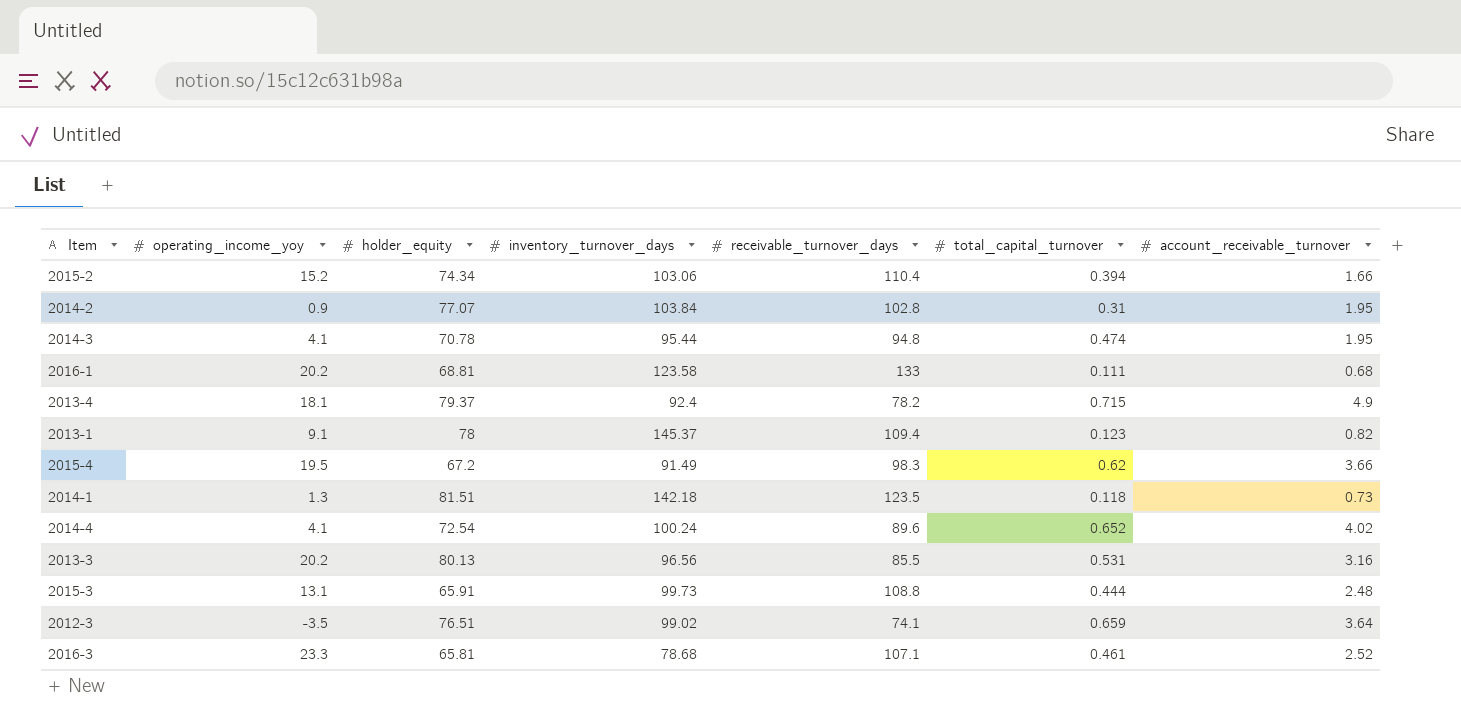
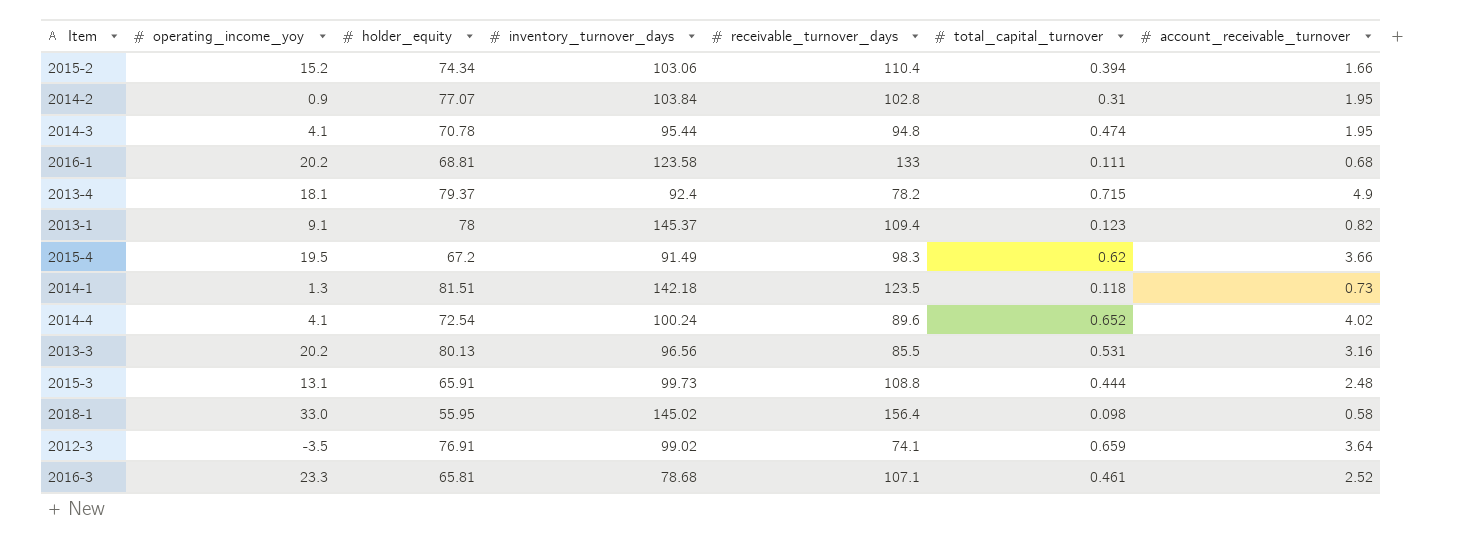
row 2018-1: none -> 33.0 | 55.95 | 145.02 | 156.4 | 0.098 | 0.58
2012-3 | holder_equity: 76.51 -> 76.91

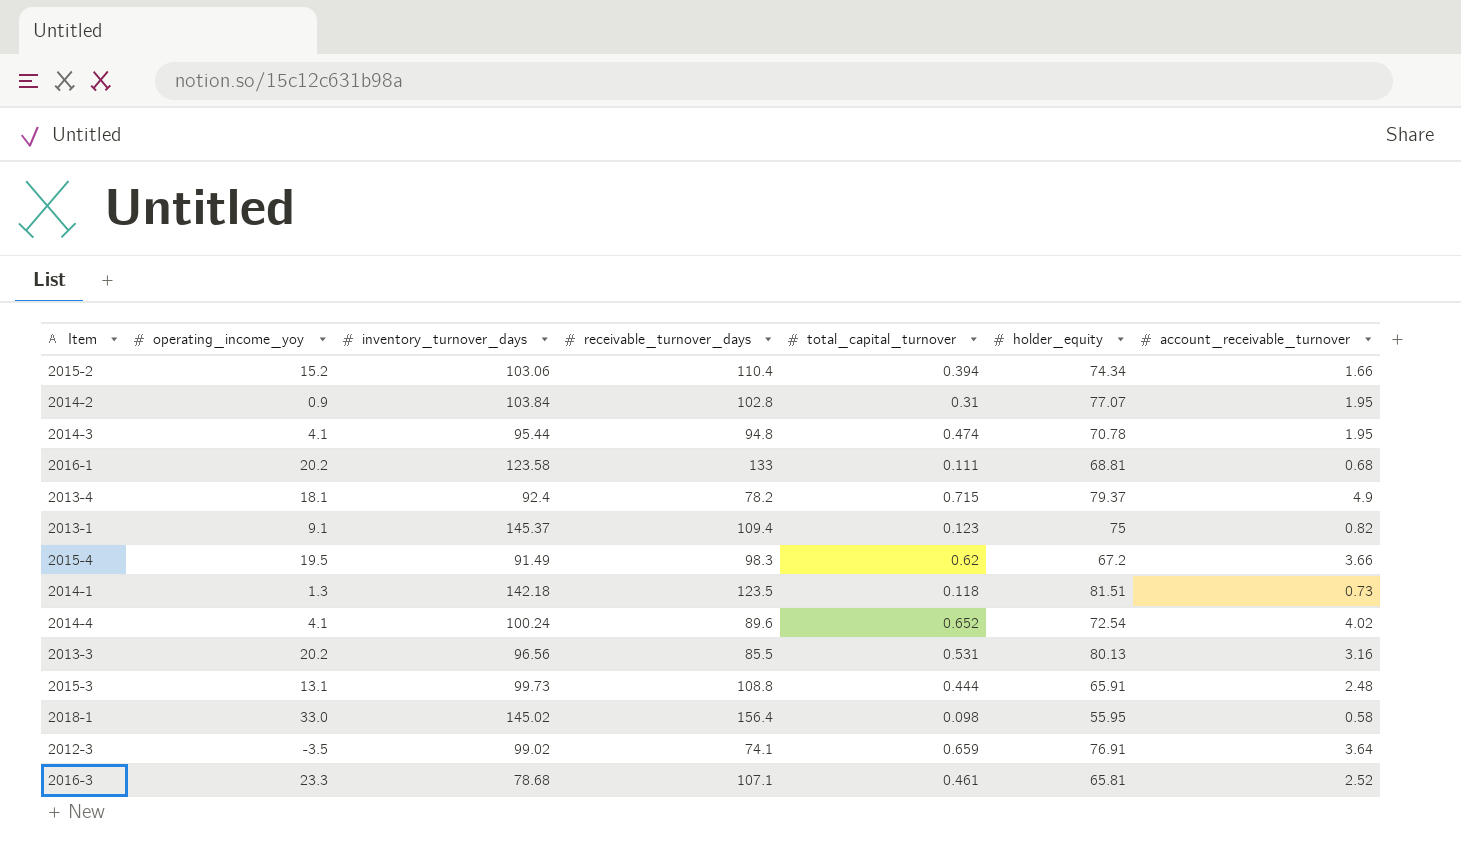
column holder_equity | position: 3 -> 6
2013-1 | holder_equity: 78 -> 75

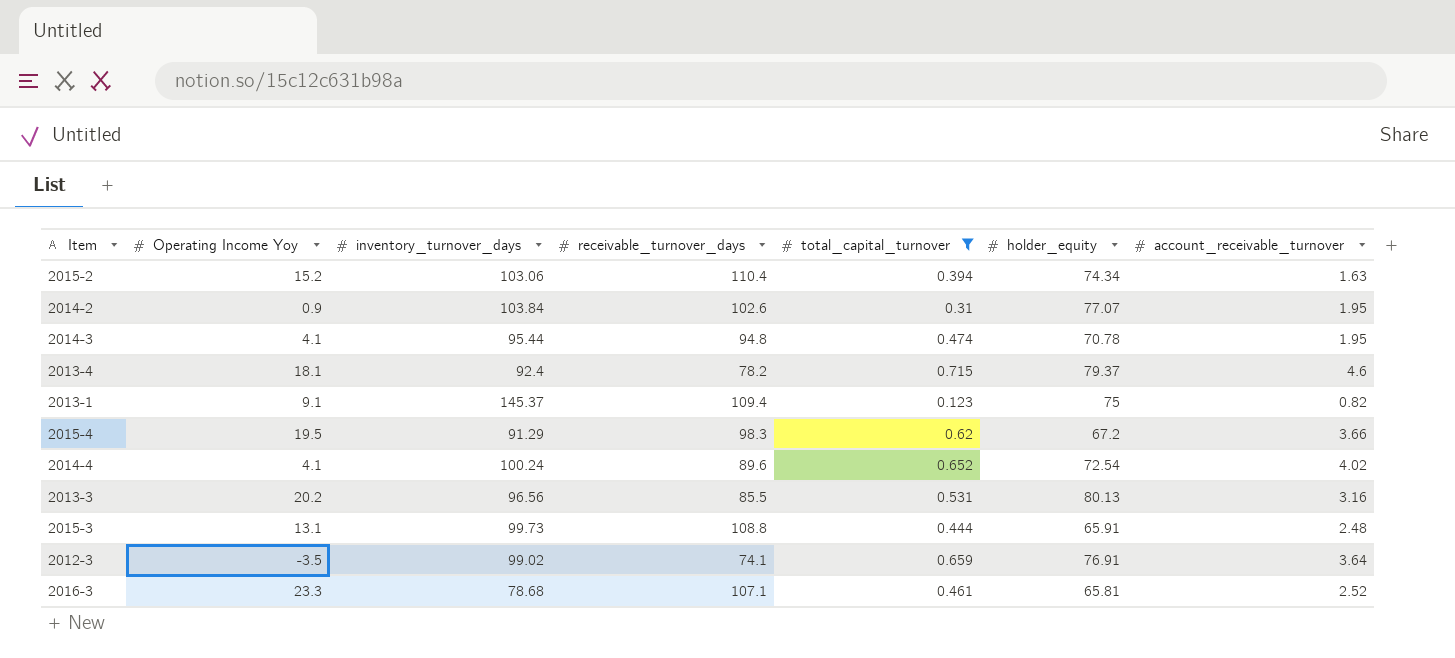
filter: none -> total_capital_turnover >= 0.123
column name: operating_income_yoy -> Operating Income Yoy
2015-2 | account_receivable_turnover: 1.66 -> 1.63
2014-2 | receivable_turnover_days: 102.8 -> 102.6
2013-4 | account_receivable_turnover: 4.9 -> 4.6
2015-4 | inventory_turnover_days: 91.49 -> 91.29

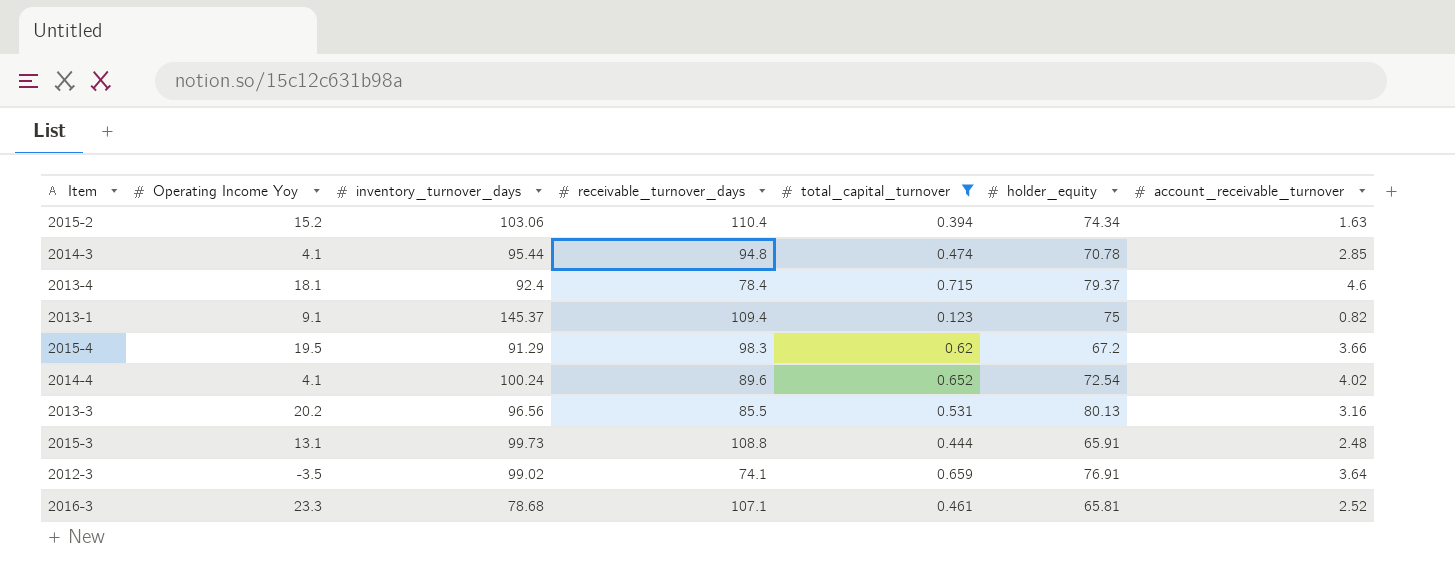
row 2014-2: 0.9 | 103.84 | 102.6 | 0.31 | 77.07 | 1.95 -> none
2014-3 | account_receivable_turnover: 1.95 -> 2.85
2013-4 | receivable_turnover_days: 78.2 -> 78.4

